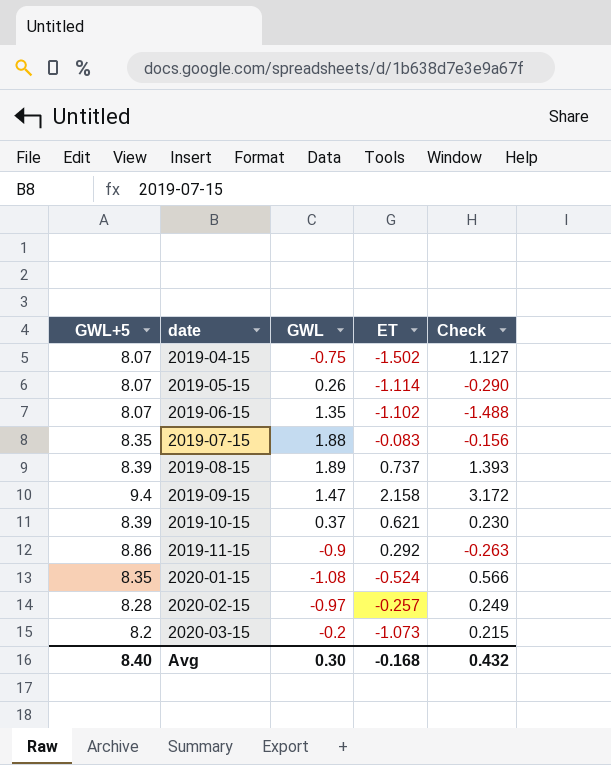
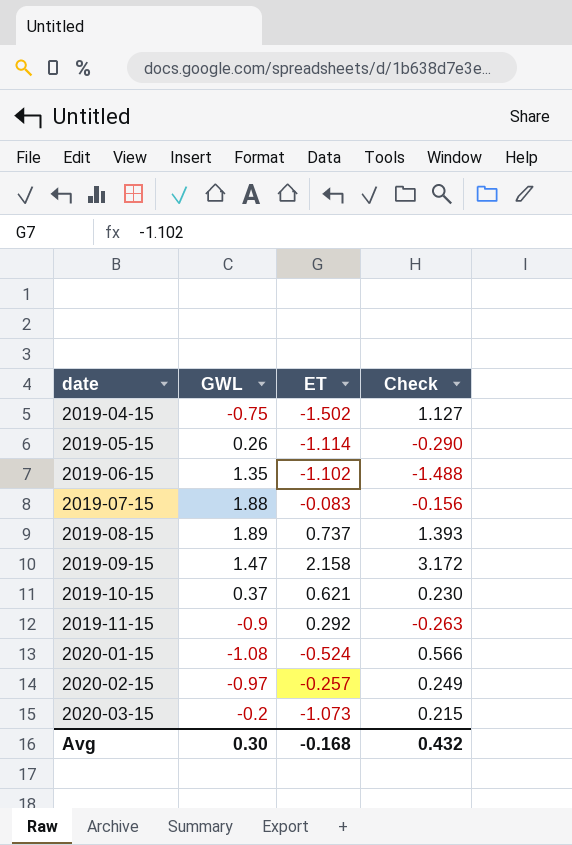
column GWL+5 | position: 1 -> none

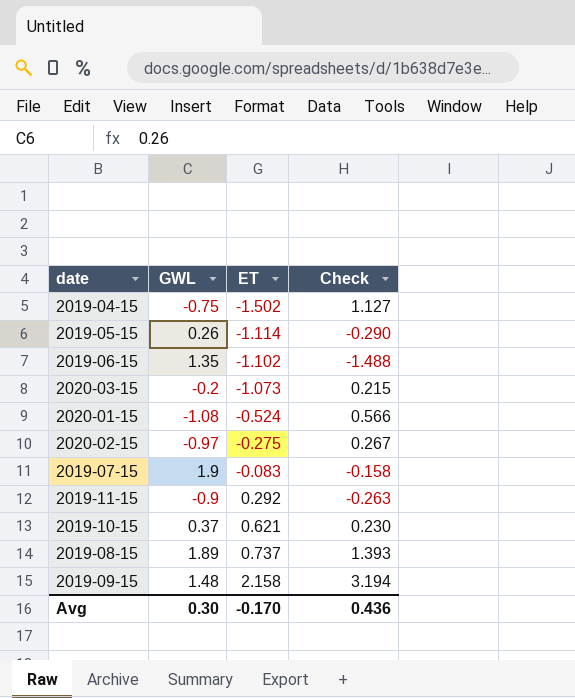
row order: date ascending -> ET ascending
2020-02-15 | ET: -0.257 -> -0.275
2020-02-15 | Check: 0.249 -> 0.267
2019-07-15 | GWL: 1.88 -> 1.9
2019-07-15 | Check: -0.156 -> -0.158
2019-09-15 | GWL: 1.47 -> 1.48
2019-09-15 | Check: 3.172 -> 3.194
Avg | ET: -0.168 -> -0.170
Avg | Check: 0.432 -> 0.436

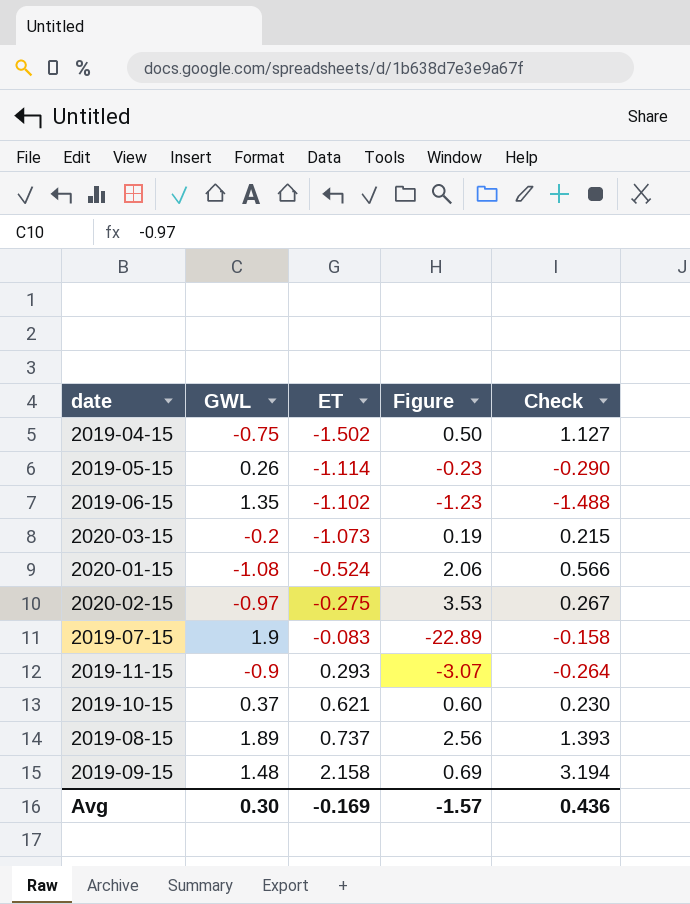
column Figure | formula: none -> [GWL] / [ET]
2019-11-15 | ET: 0.292 -> 0.293
2019-11-15 | Check: -0.263 -> -0.264
Avg | ET: -0.170 -> -0.169

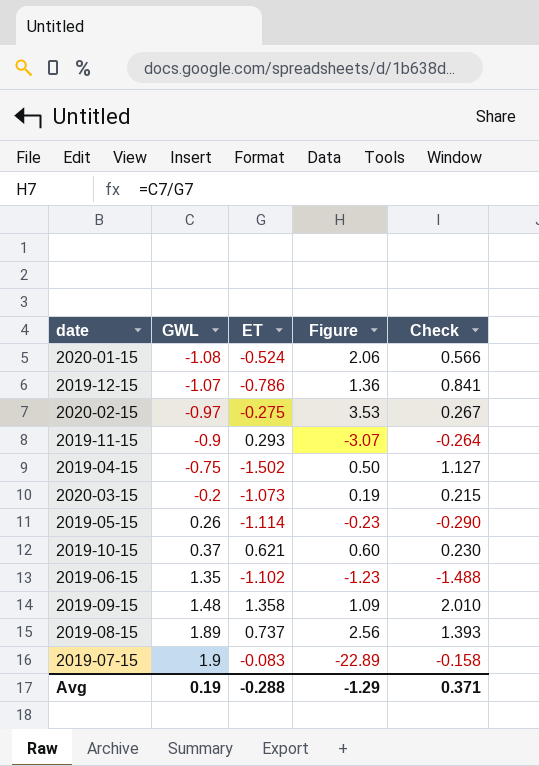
row order: ET ascending -> GWL ascending
row 2019-12-15: none -> -1.07 | -0.786 | 1.36 | 0.841
2019-09-15 | ET: 2.158 -> 1.358
2019-09-15 | Figure: 0.69 -> 1.09
2019-09-15 | Check: 3.194 -> 2.010
Avg | GWL: 0.30 -> 0.19
Avg | ET: -0.169 -> -0.288
Avg | Figure: -1.57 -> -1.29
Avg | Check: 0.436 -> 0.371

